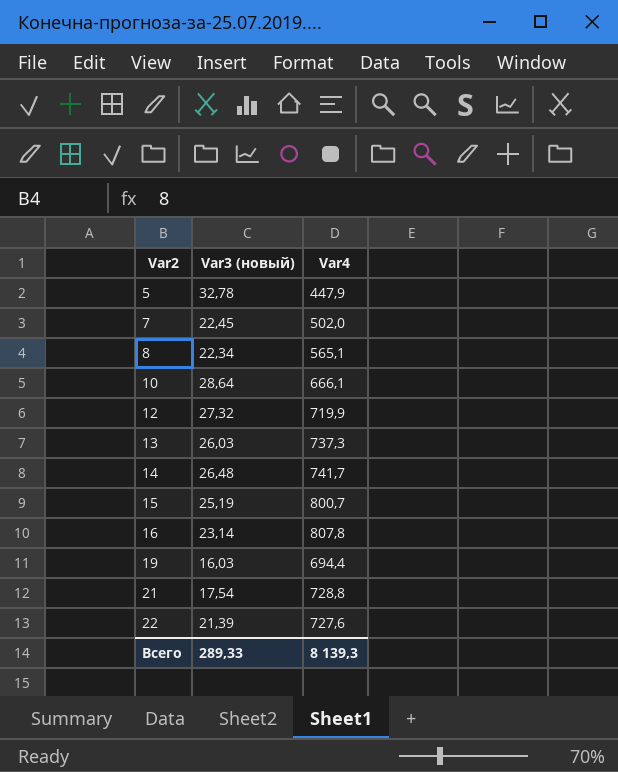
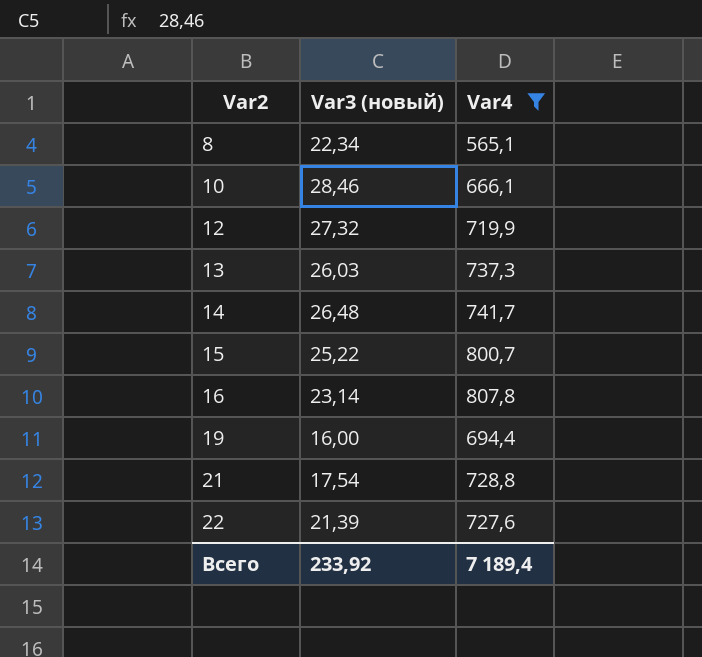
filter: none -> Var4 >= 565,1
10 | Var3 (новый): 28,64 -> 28,46
15 | Var3 (новый): 25,19 -> 25,22
19 | Var3 (новый): 16,03 -> 16,00
Всего | Var3 (новый): 289,33 -> 233,92
Всего | Var4: 8 139,3 -> 7 189,4

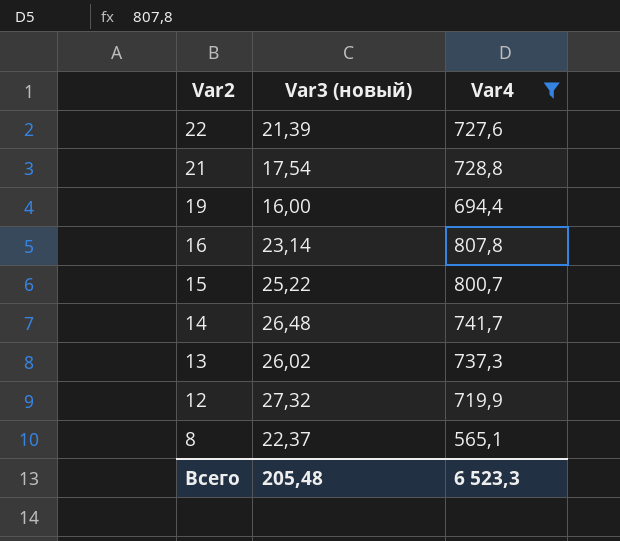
row order: Var2 ascending -> Var2 descending
row 10: 28,46 | 666,1 -> none
13 | Var3 (новый): 26,03 -> 26,02
8 | Var3 (новый): 22,34 -> 22,37
Всего | Var3 (новый): 233,92 -> 205,48
Всего | Var4: 7 189,4 -> 6 523,3

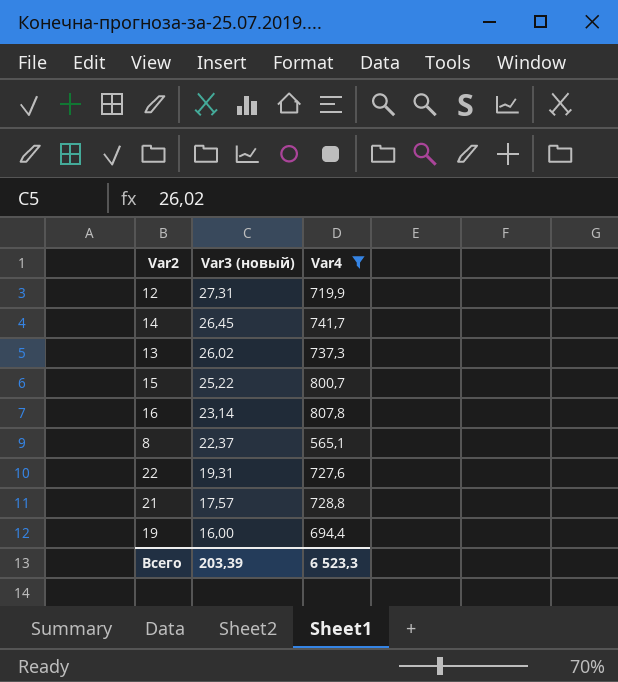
row order: Var2 descending -> Var3 (новый) descending
12 | Var3 (новый): 27,32 -> 27,31
14 | Var3 (новый): 26,48 -> 26,45
22 | Var3 (новый): 21,39 -> 19,31
21 | Var3 (новый): 17,54 -> 17,57
Всего | Var3 (новый): 205,48 -> 203,39

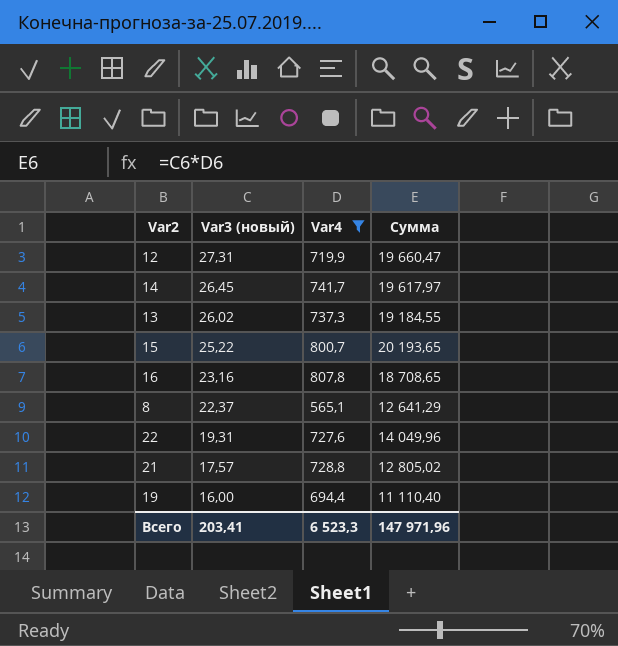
column Сумма | formula: none -> [Var3 (новый)] * [Var4]
16 | Var3 (новый): 23,14 -> 23,16
Всего | Var3 (новый): 203,39 -> 203,41

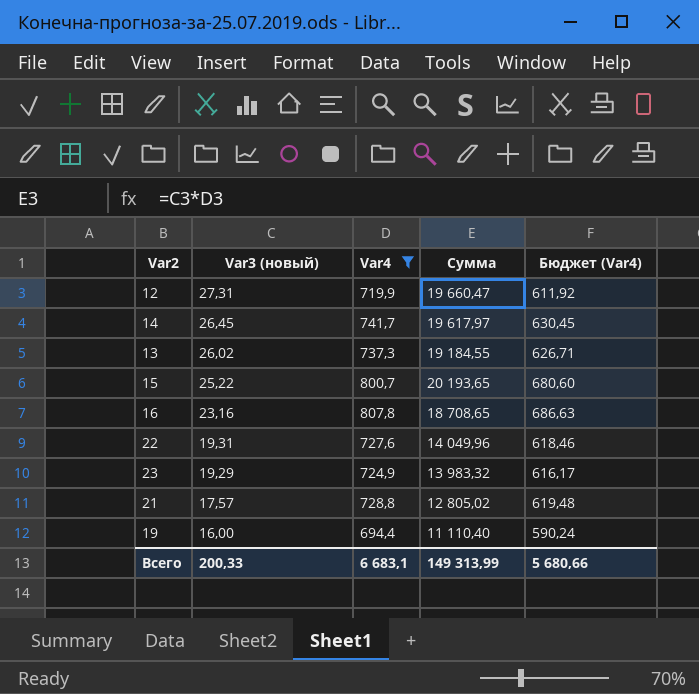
column Бюджет (Var4) | formula: none -> [Var4] * 0,85
row 8: 22,37 | 565,1 | 12 641,29 -> none
row 23: none -> 19,29 | 724,9 | 13 983,32 | 616,17
Всего | Var3 (новый): 203,41 -> 200,33
Всего | Var4: 6 523,3 -> 6 683,1
Всего | Сумма: 147 971,96 -> 149 313,99

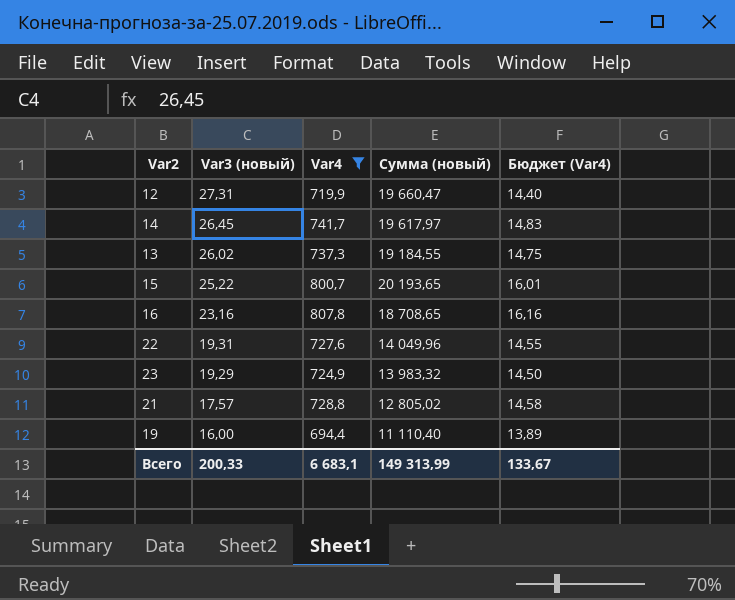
column name: Сумма -> Сумма (новый)
column Бюджет (Var4) | formula: [Var4] * 0,85 -> [Var4] * 0,02
Всего | Бюджет (Var4): 5 680,66 -> 133,67

